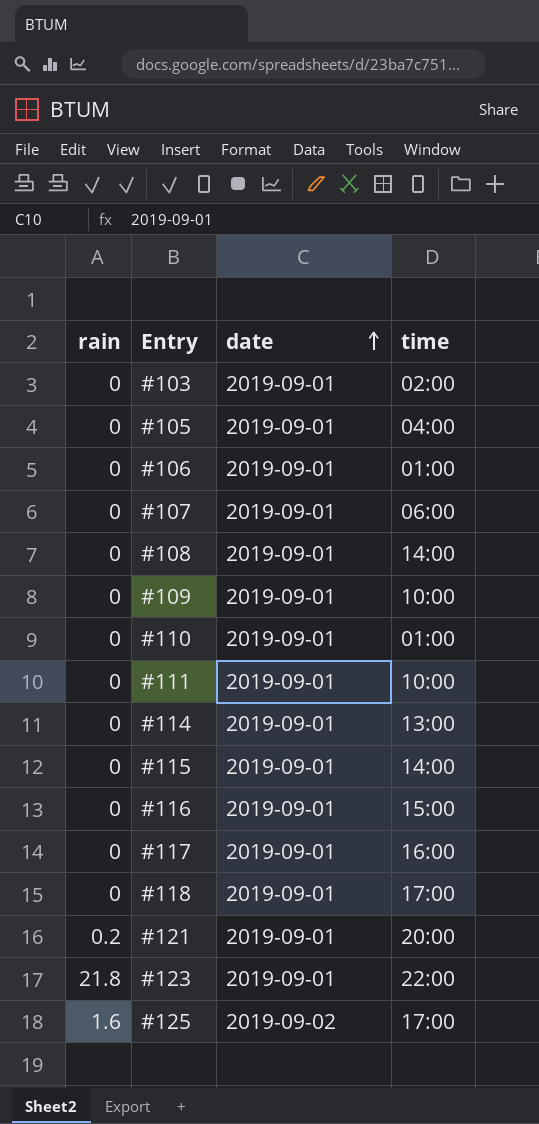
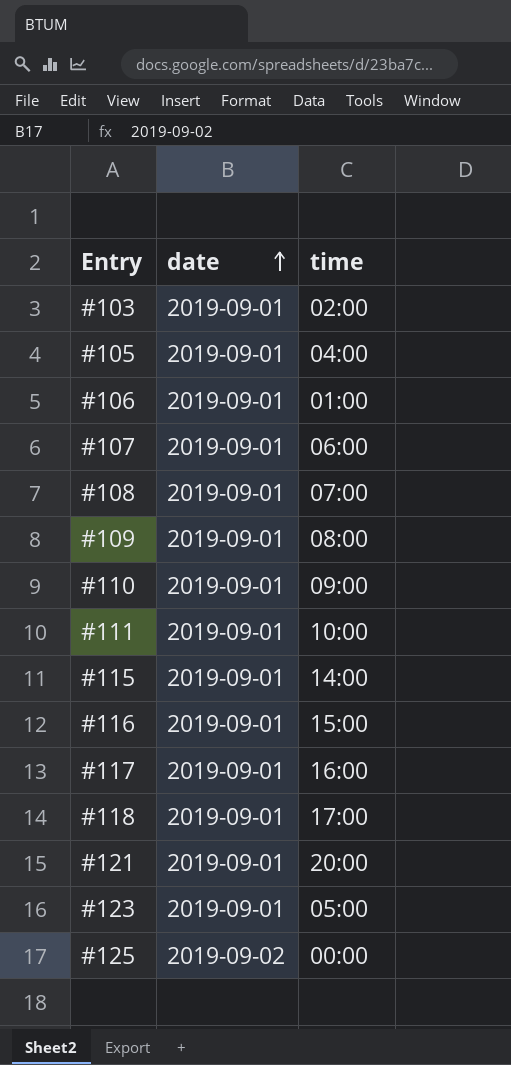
column rain | position: 1 -> none
row #114: 0 | 2019-09-01 | 13:00 -> none
#108 | time: 14:00 -> 07:00
#109 | time: 10:00 -> 08:00
#110 | time: 01:00 -> 09:00
#123 | time: 22:00 -> 05:00
#125 | time: 17:00 -> 00:00

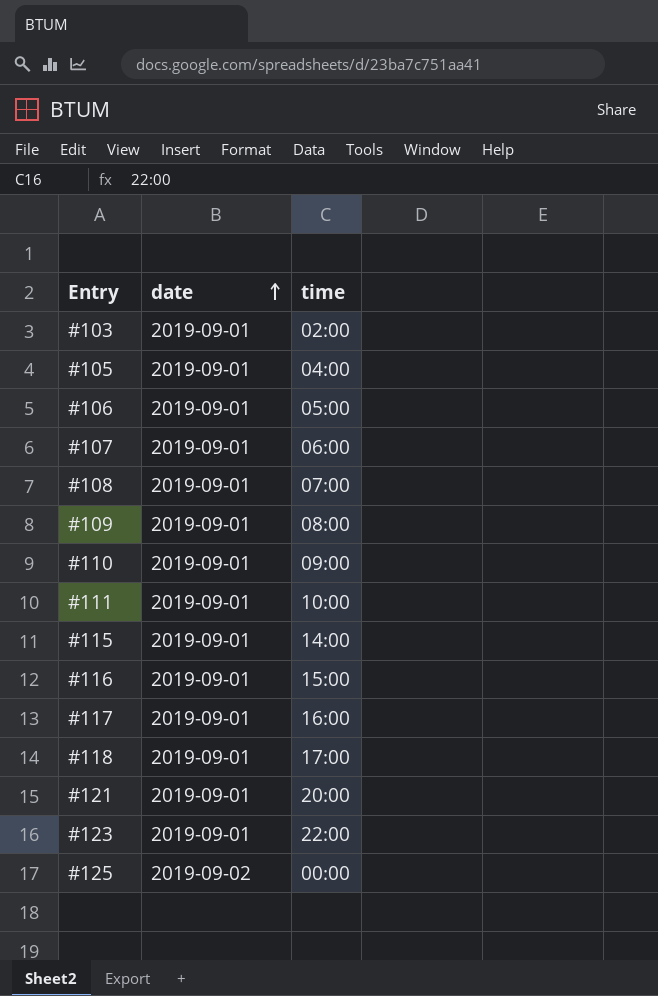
#106 | time: 01:00 -> 05:00
#123 | time: 05:00 -> 22:00

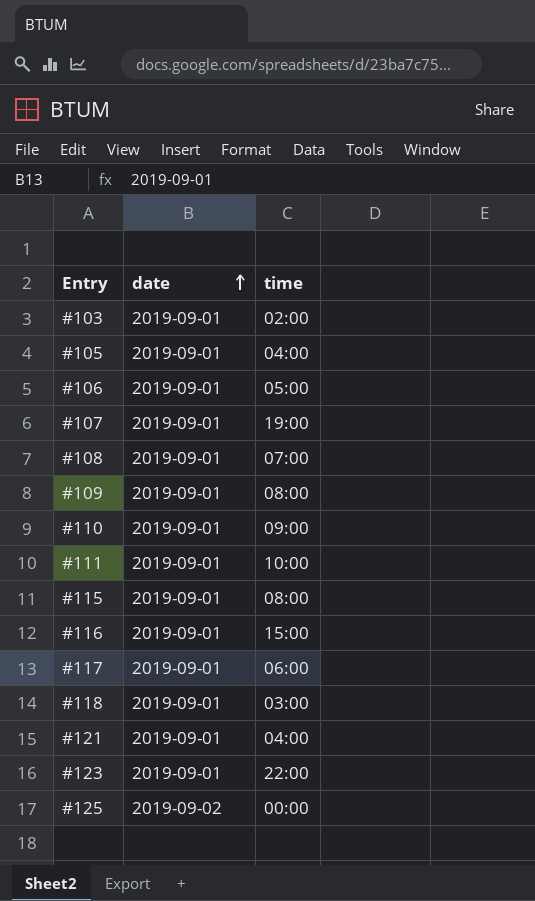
#107 | time: 06:00 -> 19:00
#115 | time: 14:00 -> 08:00
#117 | time: 16:00 -> 06:00
#118 | time: 17:00 -> 03:00
#121 | time: 20:00 -> 04:00

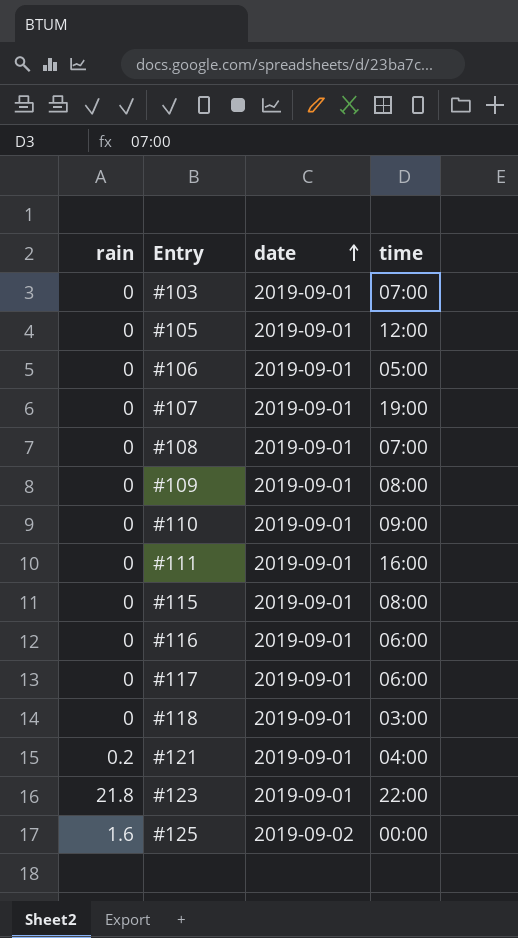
column rain | position: none -> 1
#103 | time: 02:00 -> 07:00
#105 | time: 04:00 -> 12:00
#111 | time: 10:00 -> 16:00
#116 | time: 15:00 -> 06:00

